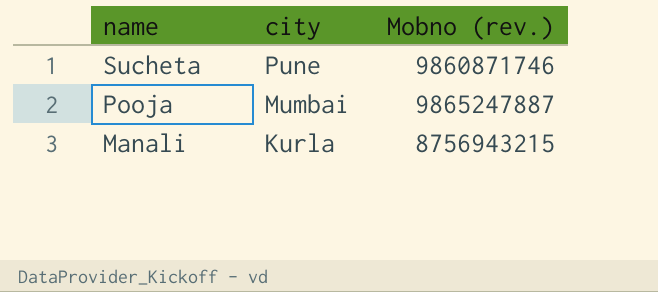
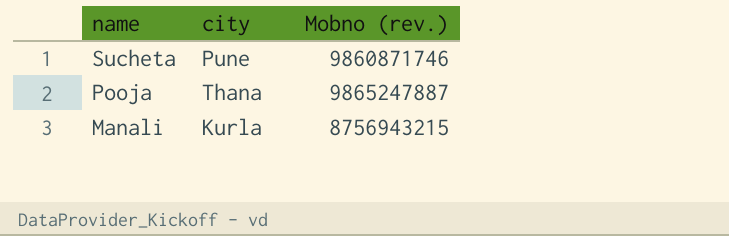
Pooja | city: Mumbai -> Thana

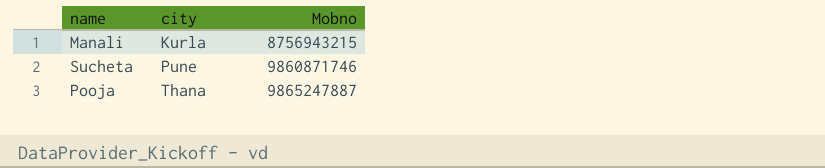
row order: name descending -> city ascending
column name: Mobno (rev.) -> Mobno

